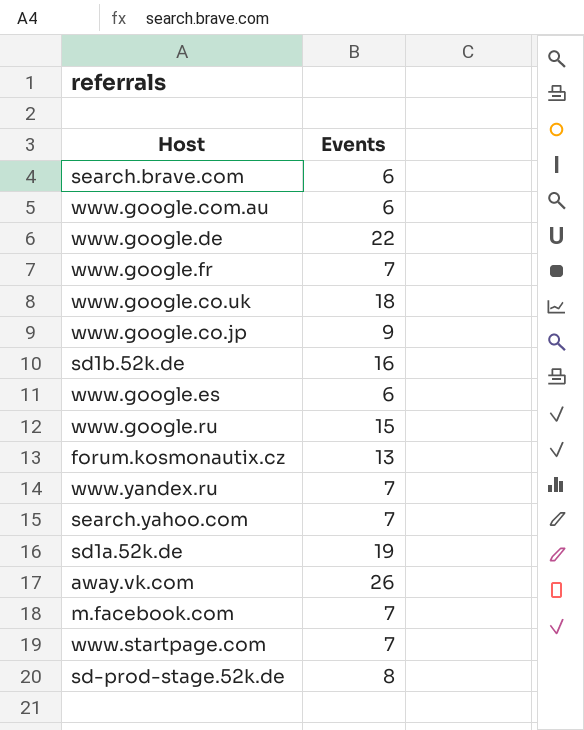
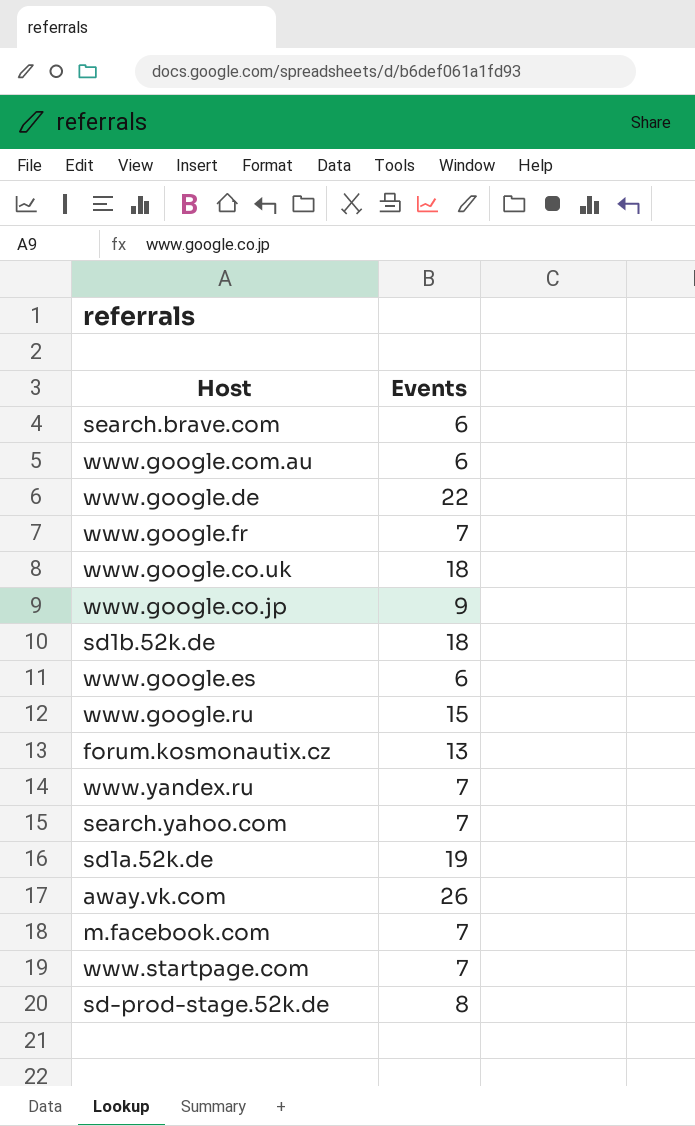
sd1b.52k.de | Events: 16 -> 18

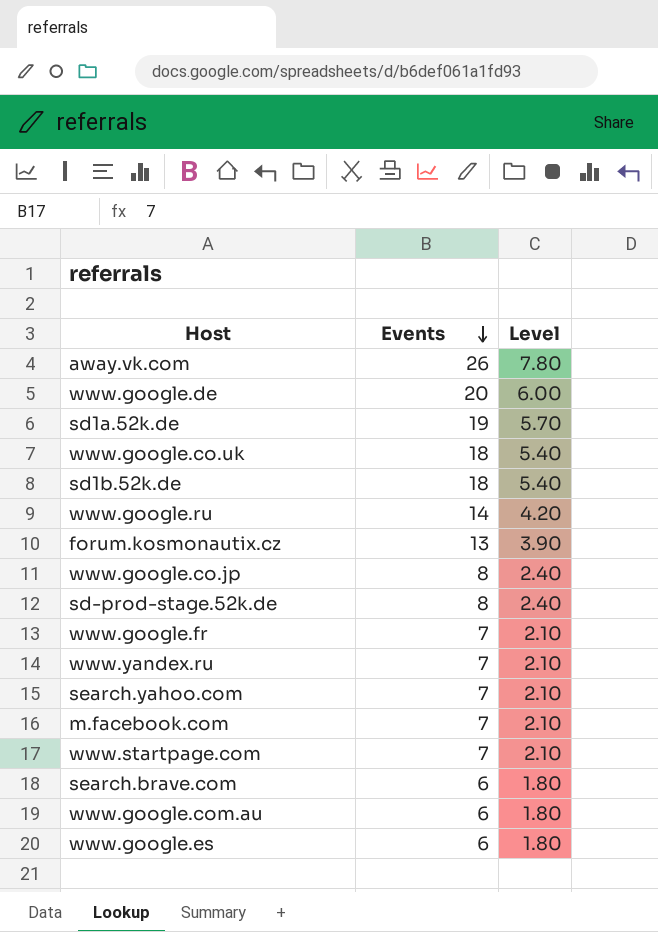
row order: none -> Events descending
column Level | formula: none -> [Events] * 0.3
www.google.de | Events: 22 -> 20
www.google.ru | Events: 15 -> 14
www.google.co.jp | Events: 9 -> 8

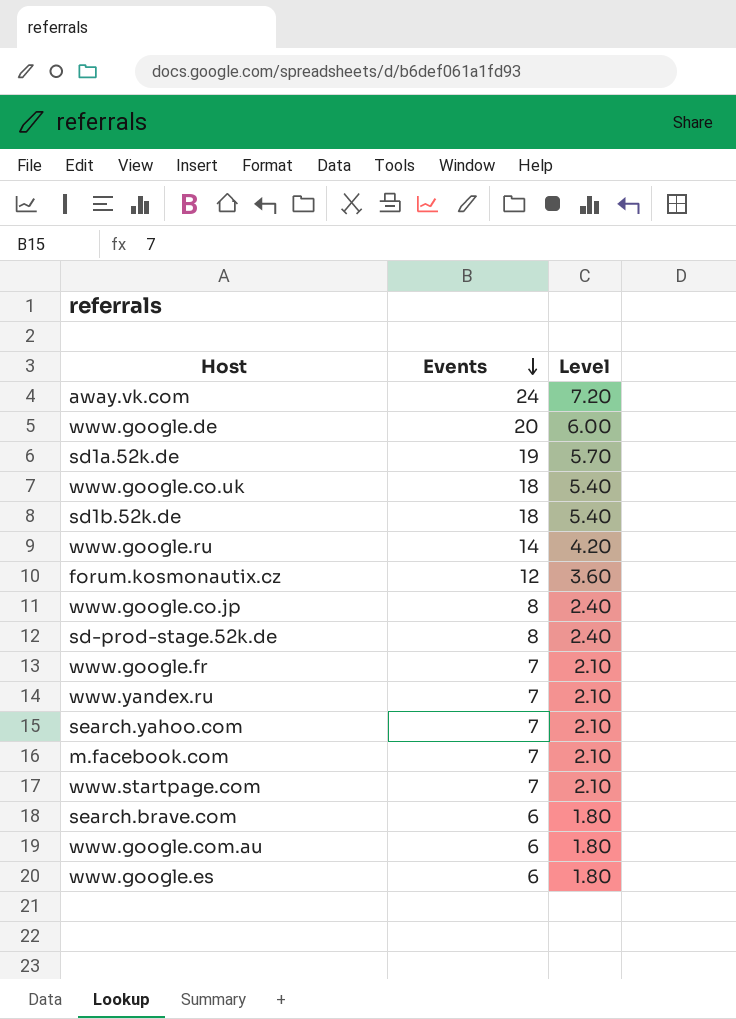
away.vk.com | Events: 26 -> 24
away.vk.com | Level: 7.80 -> 7.20
forum.kosmonautix.cz | Events: 13 -> 12
forum.kosmonautix.cz | Level: 3.90 -> 3.60

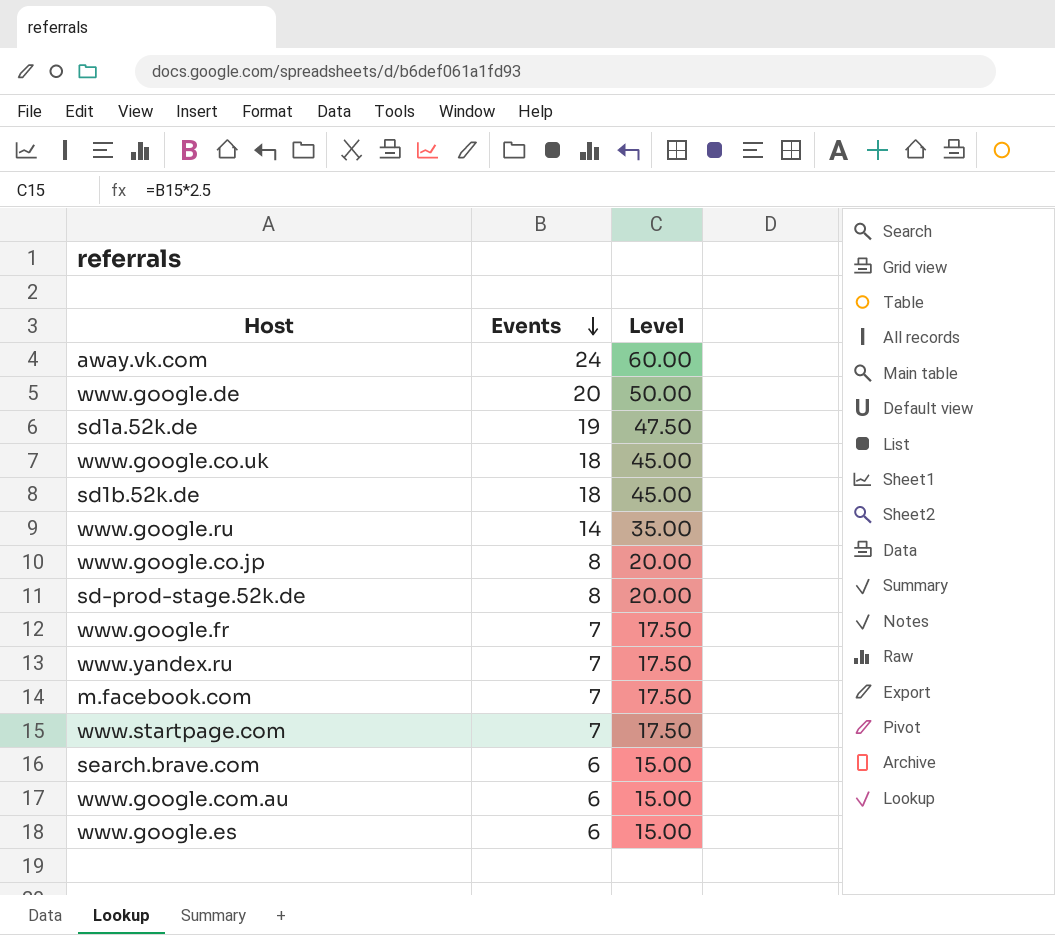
column Level | formula: [Events] * 0.3 -> [Events] * 2.5
row forum.kosmonautix.cz: 12 | 3.60 -> none
row search.yahoo.com: 7 | 2.10 -> none

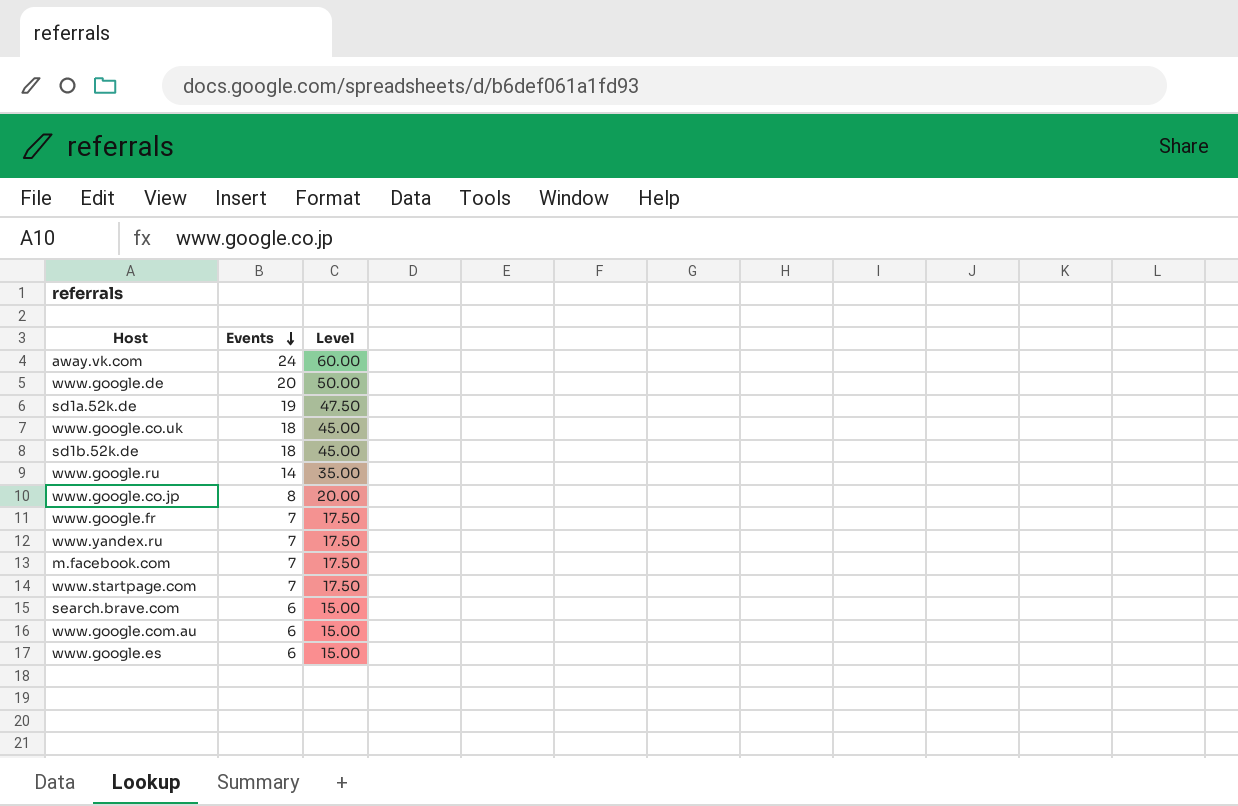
row sd-prod-stage.52k.de: 8 | 20.00 -> none

